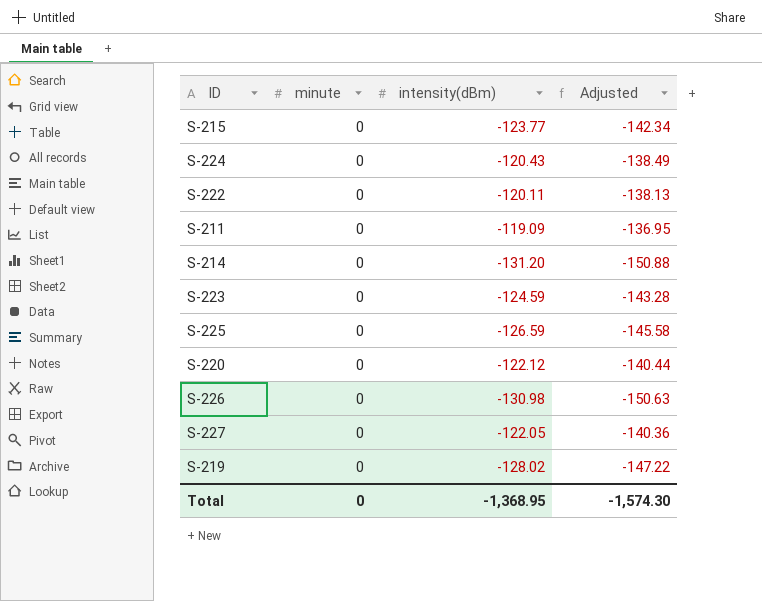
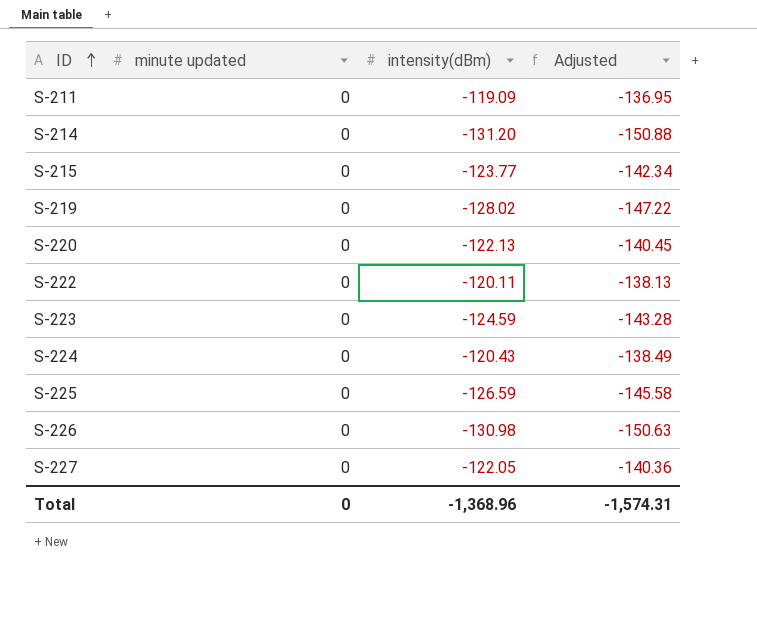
row order: none -> ID ascending
column name: minute -> minute updated
S-220 | intensity(dBm): -122.12 -> -122.13
S-220 | Adjusted: -140.44 -> -140.45
Total | intensity(dBm): -1,368.95 -> -1,368.96
Total | Adjusted: -1,574.30 -> -1,574.31

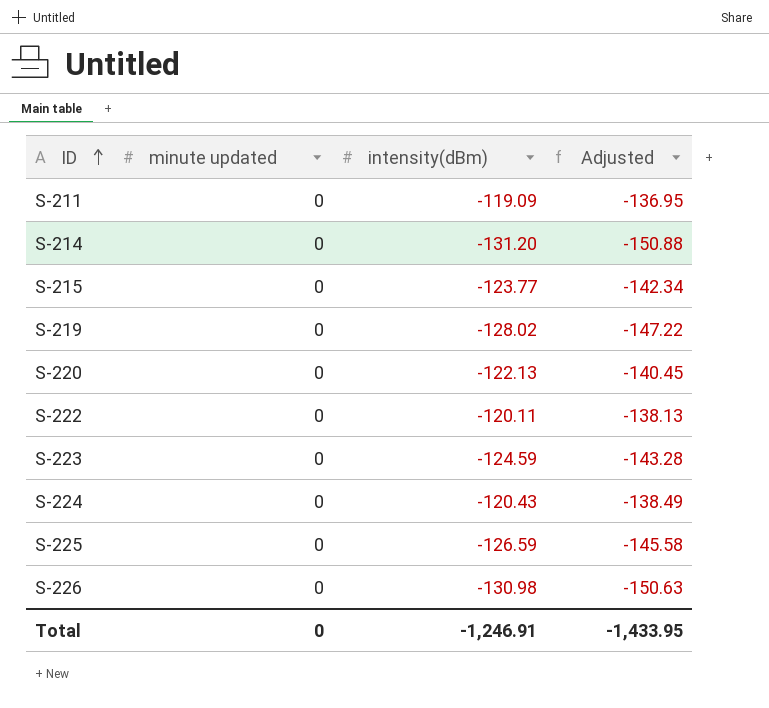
row S-227: 0 | -122.05 | -140.36 -> none
Total | intensity(dBm): -1,368.96 -> -1,246.91
Total | Adjusted: -1,574.31 -> -1,433.95

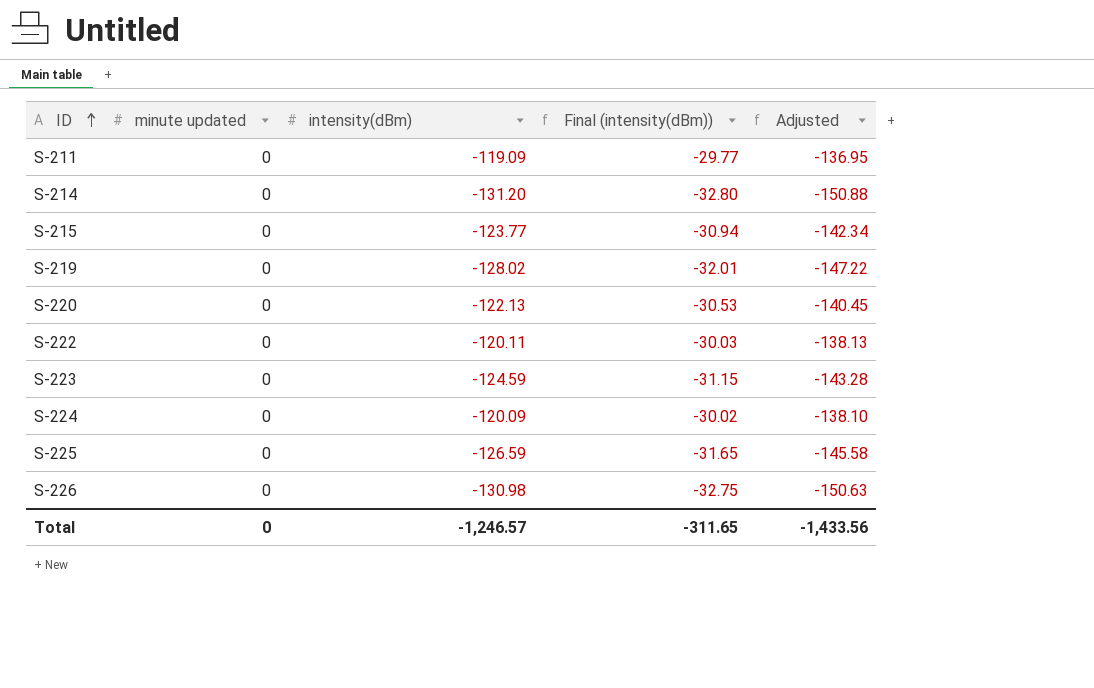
column Final (intensity(dBm)) | formula: none -> [intensity(dBm)] * 0.25
S-224 | intensity(dBm): -120.43 -> -120.09
S-224 | Adjusted: -138.49 -> -138.10
Total | intensity(dBm): -1,246.91 -> -1,246.57
Total | Adjusted: -1,433.95 -> -1,433.56

